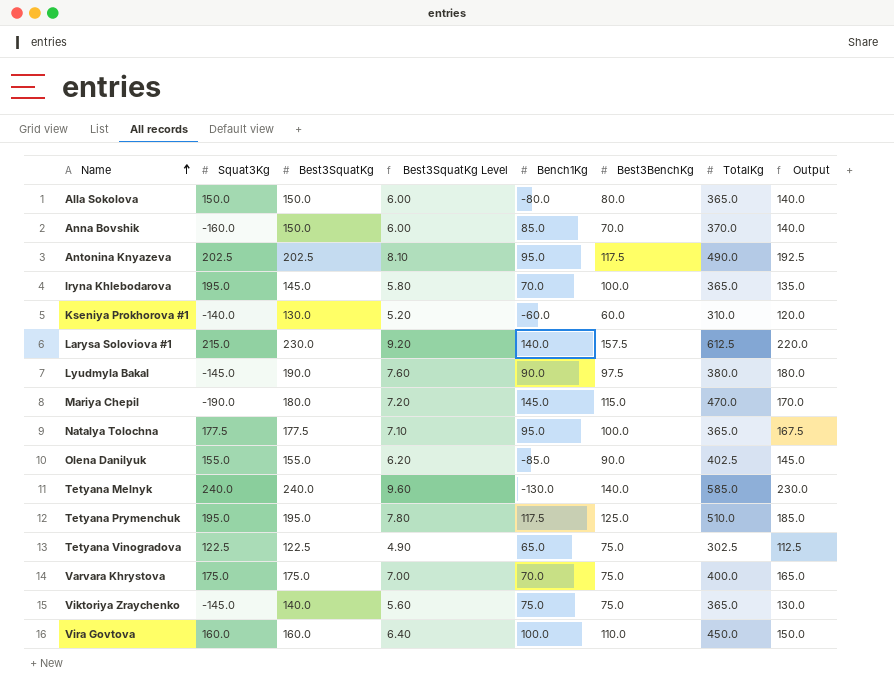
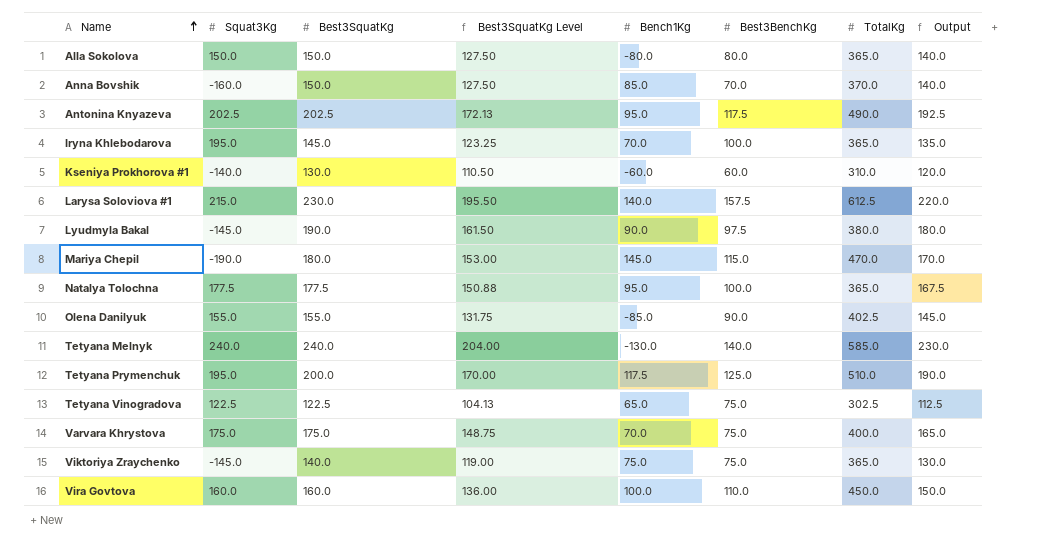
column Best3SquatKg Level | formula: [Best3SquatKg] * 0.04 -> [Best3SquatKg] * 0.85
Tetyana Prymenchuk | Best3SquatKg: 195.0 -> 200.0
Tetyana Prymenchuk | Output: 185.0 -> 190.0

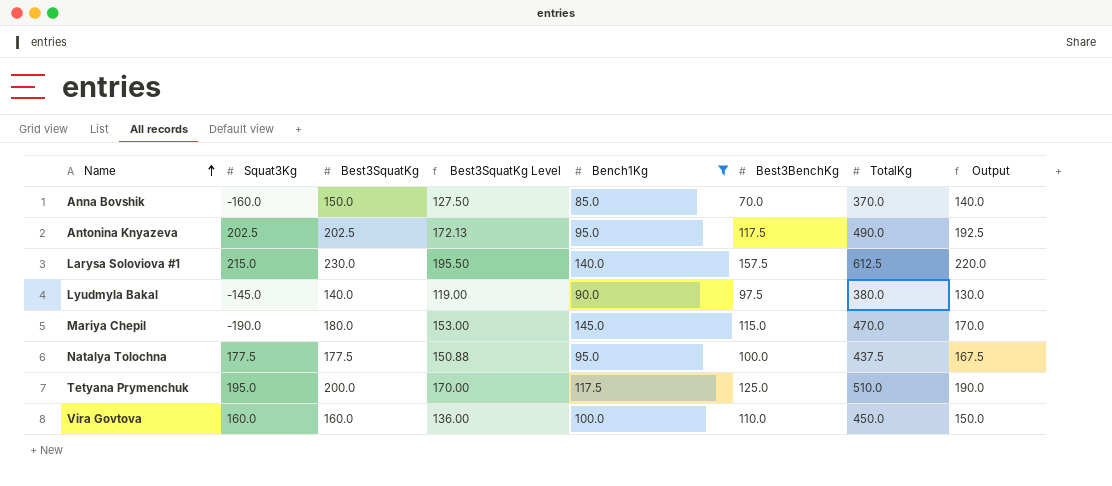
filter: none -> Bench1Kg >= 85.0
Lyudmyla Bakal | Best3SquatKg: 190.0 -> 140.0
Lyudmyla Bakal | Best3SquatKg Level: 161.50 -> 119.00
Lyudmyla Bakal | Output: 180.0 -> 130.0
Natalya Tolochna | TotalKg: 365.0 -> 437.5

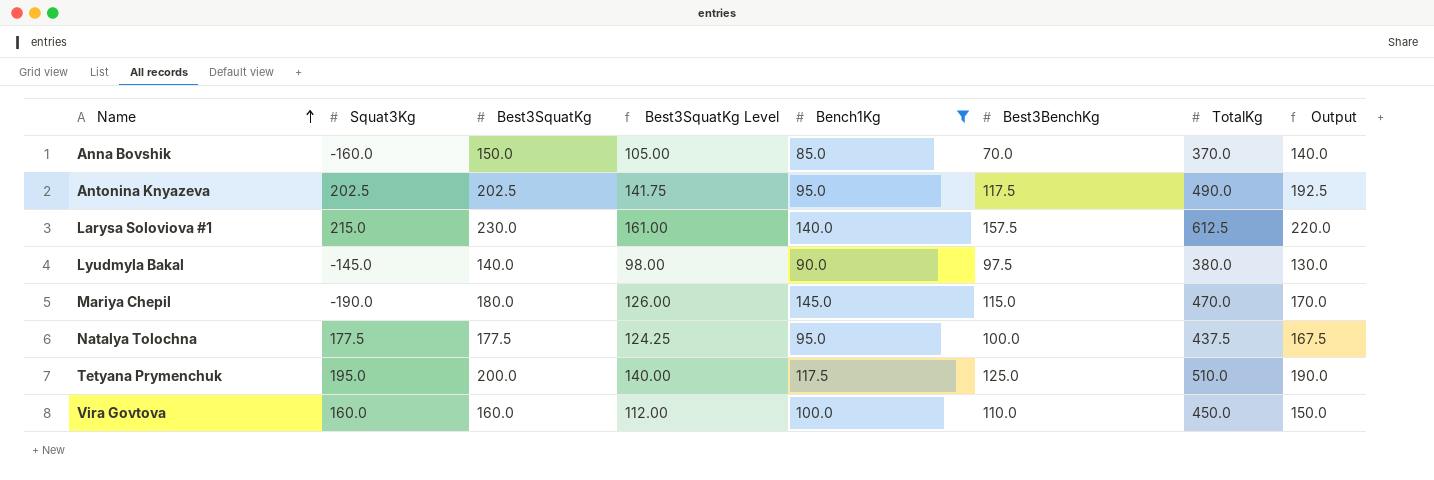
column Best3SquatKg Level | formula: [Best3SquatKg] * 0.85 -> [Best3SquatKg] * 0.7

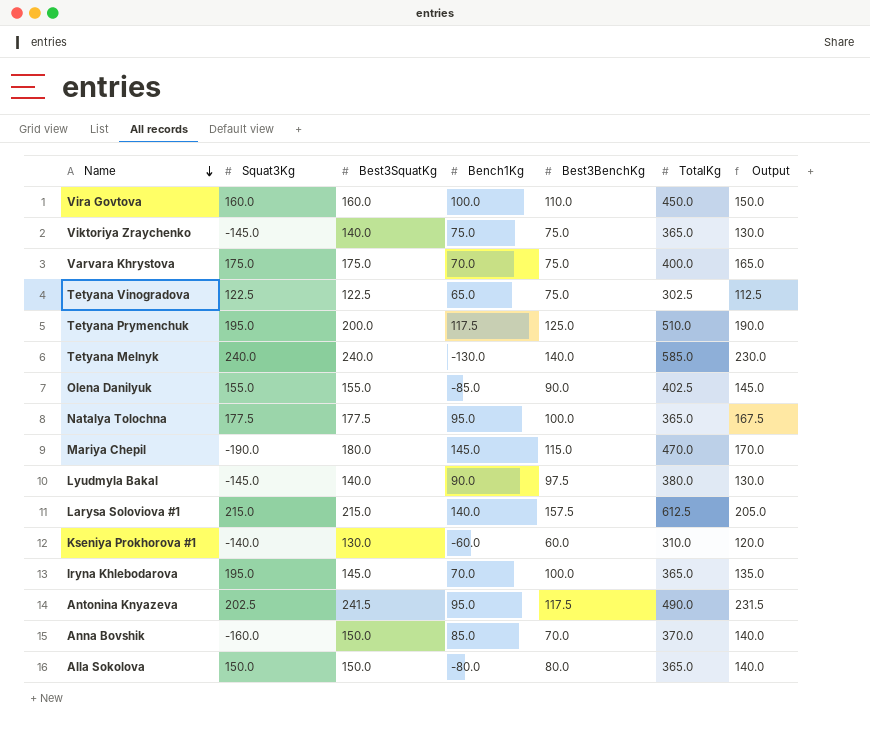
filter: Bench1Kg >= 85.0 -> none
row order: Name ascending -> Name descending
column Best3SquatKg Level | formula: [Best3SquatKg] * 0.7 -> none
Natalya Tolochna | TotalKg: 437.5 -> 365.0
Larysa Soloviova #1 | Best3SquatKg: 230.0 -> 215.0
Larysa Soloviova #1 | Output: 220.0 -> 205.0
Antonina Knyazeva | Best3SquatKg: 202.5 -> 241.5
Antonina Knyazeva | Output: 192.5 -> 231.5

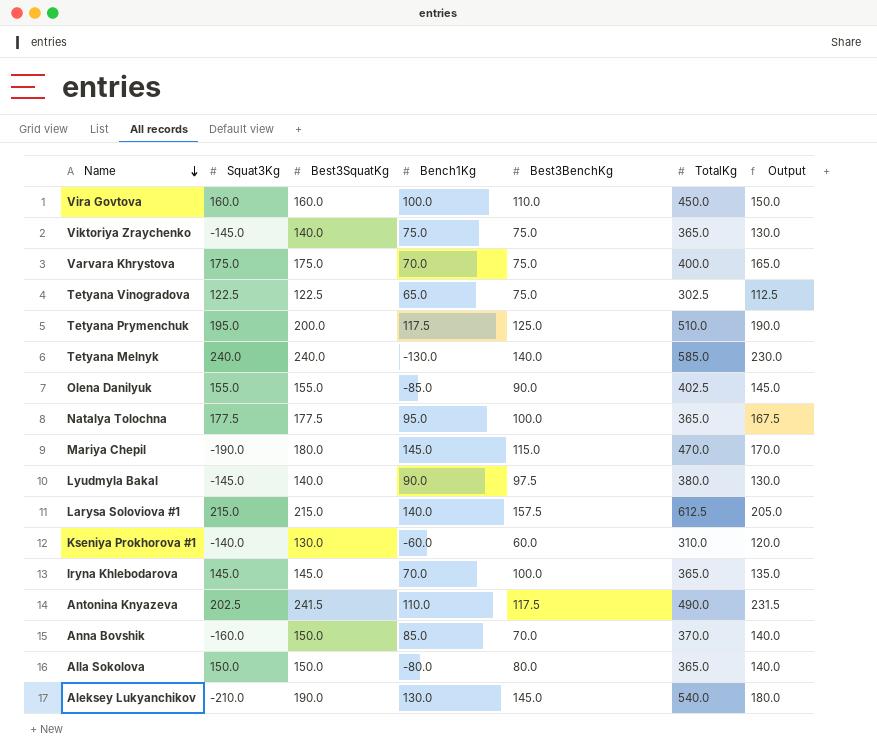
Iryna Khlebodarova | Squat3Kg: 195.0 -> 145.0
Antonina Knyazeva | Bench1Kg: 95.0 -> 110.0
row Aleksey Lukyanchikov: none -> -210.0 | 190.0 | 130.0 | 145.0 | 540.0 | 180.0

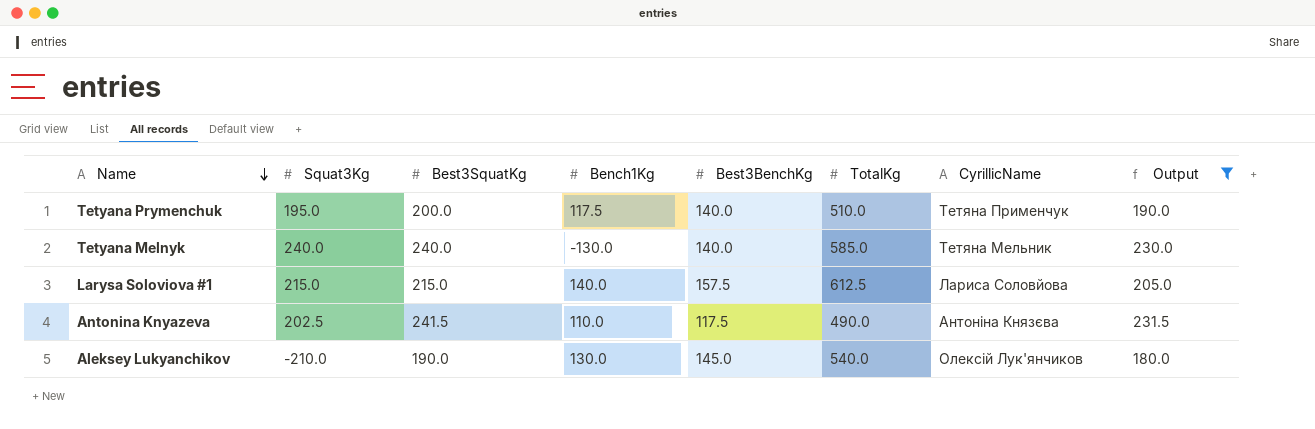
filter: none -> Output >= 180.0
column CyrillicName | position: none -> 7
Tetyana Prymenchuk | Best3BenchKg: 125.0 -> 140.0

